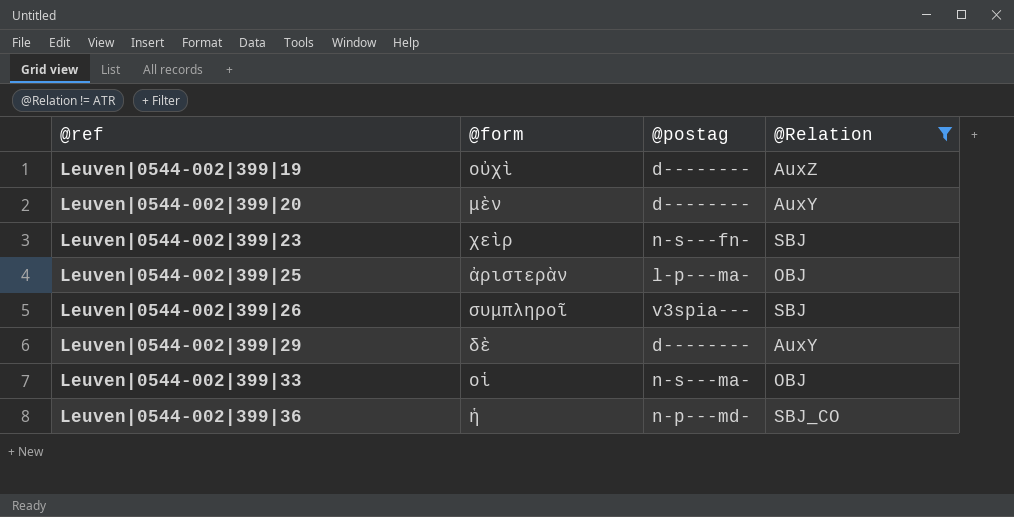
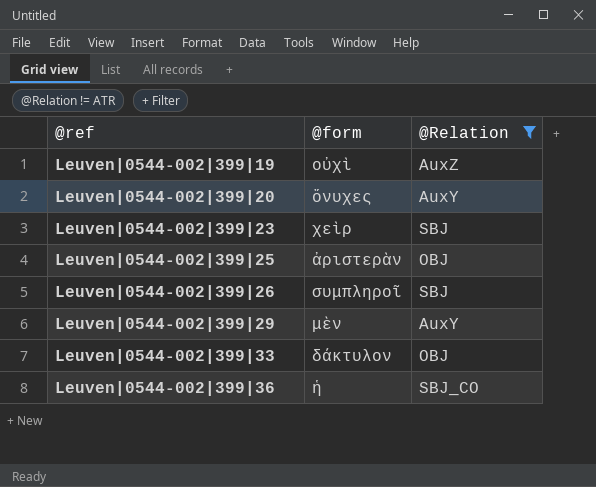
column @postag | position: 3 -> none
Leuven|0544-002|399|20 | @form: μὲν -> ὄνυχες
Leuven|0544-002|399|29 | @form: δὲ -> μὲν
Leuven|0544-002|399|33 | @form: οἱ -> δάκτυλον

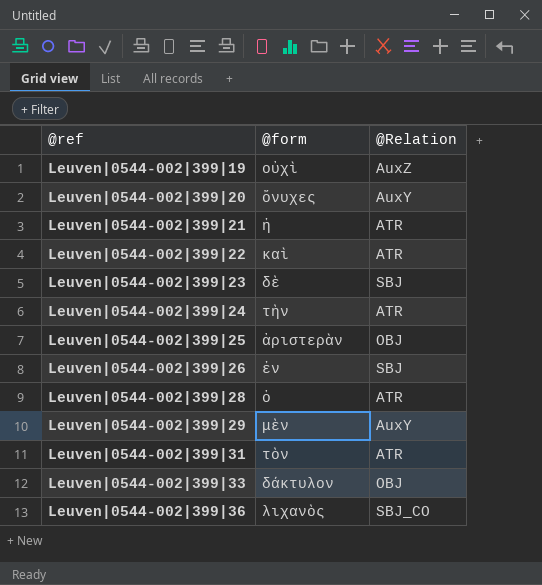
filter: @Relation != ATR -> none
Leuven|0544-002|399|23 | @form: χεὶρ -> δὲ
Leuven|0544-002|399|26 | @form: συμπληροῖ -> ἐν
Leuven|0544-002|399|36 | @form: ἡ -> λιχανὸς

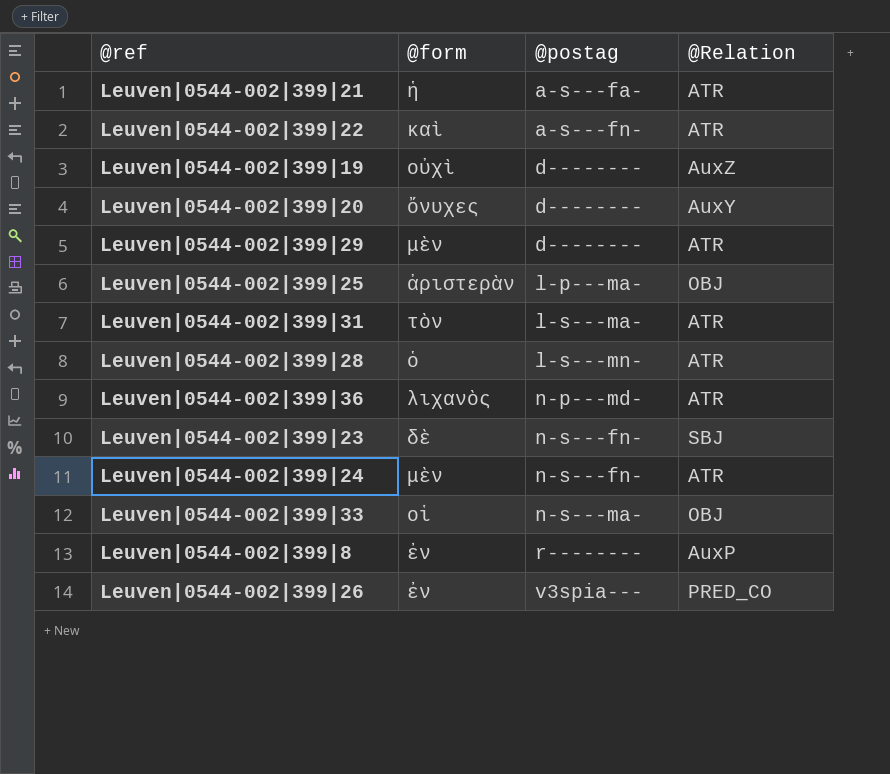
row order: @ref ascending -> @postag ascending
column @postag | position: none -> 3
Leuven|0544-002|399|29 | @Relation: AuxY -> ATR
Leuven|0544-002|399|36 | @Relation: SBJ_CO -> ATR
Leuven|0544-002|399|24 | @form: τὴν -> μὲν
Leuven|0544-002|399|33 | @form: δάκτυλον -> οἱ
row Leuven|0544-002|399|8: none -> ἐν | r-------- | AuxP
Leuven|0544-002|399|26 | @Relation: SBJ -> PRED_CO

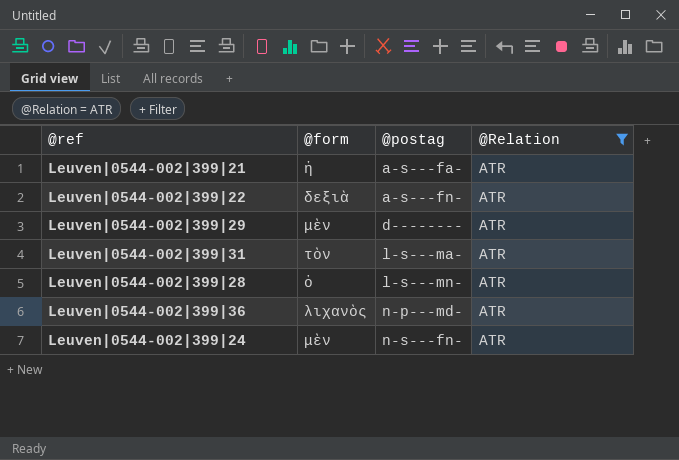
filter: none -> @Relation = ATR
Leuven|0544-002|399|22 | @form: καὶ -> δεξιὰ

